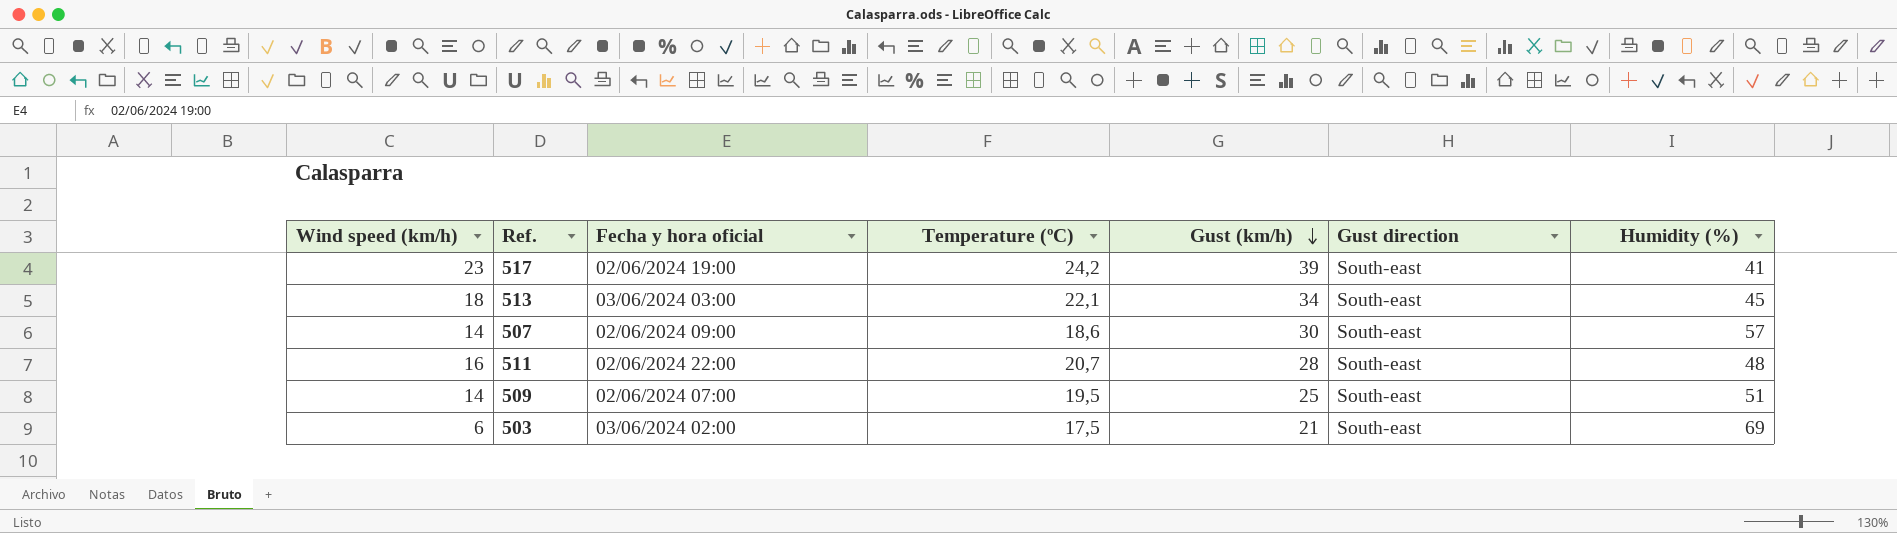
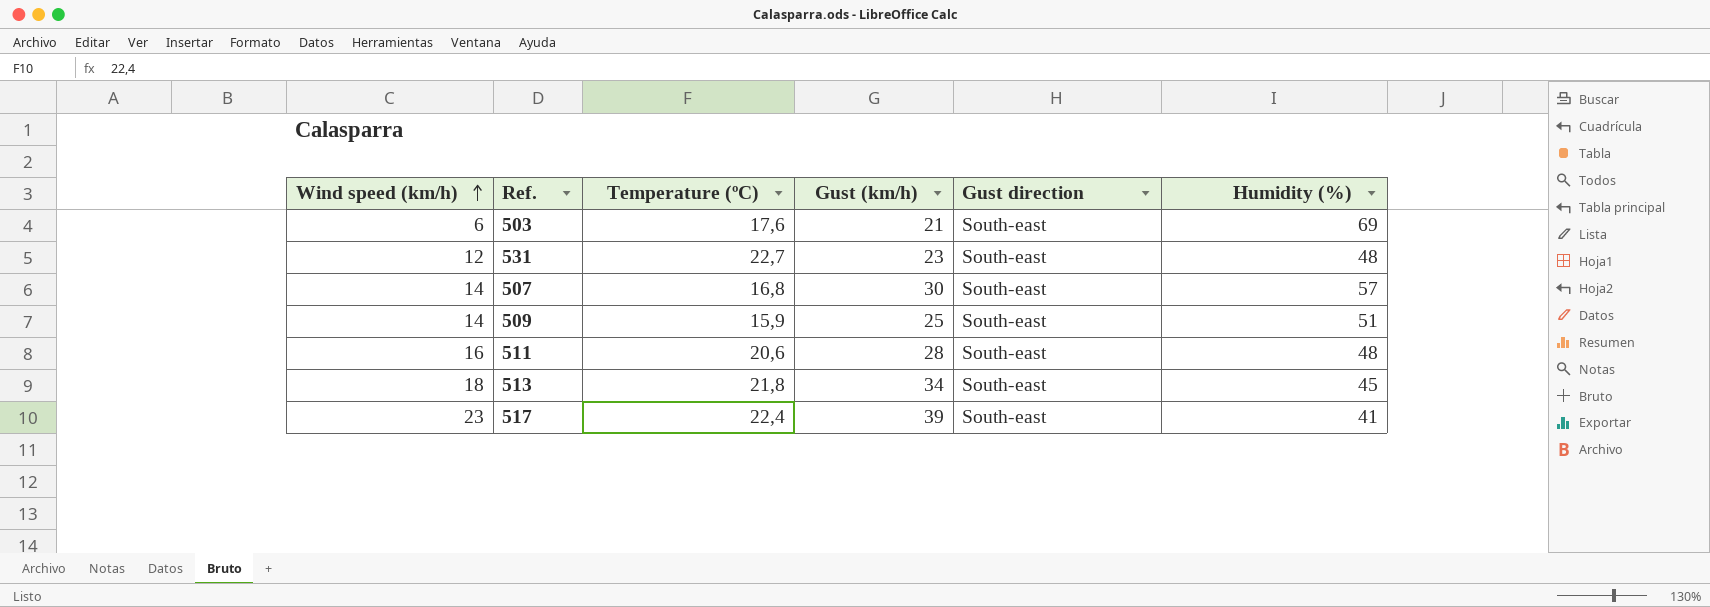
row order: Gust (km/h) descending -> Wind speed (km/h) ascending
column Fecha y hora oficial | position: 3 -> none
503 | Temperature (ºC): 17,5 -> 17,6
row 531: none -> 12 | 22,7 | 23 | South-east | 48
507 | Temperature (ºC): 18,6 -> 16,8
509 | Temperature (ºC): 19,5 -> 15,9
511 | Temperature (ºC): 20,7 -> 20,6
513 | Temperature (ºC): 22,1 -> 21,8
517 | Temperature (ºC): 24,2 -> 22,4

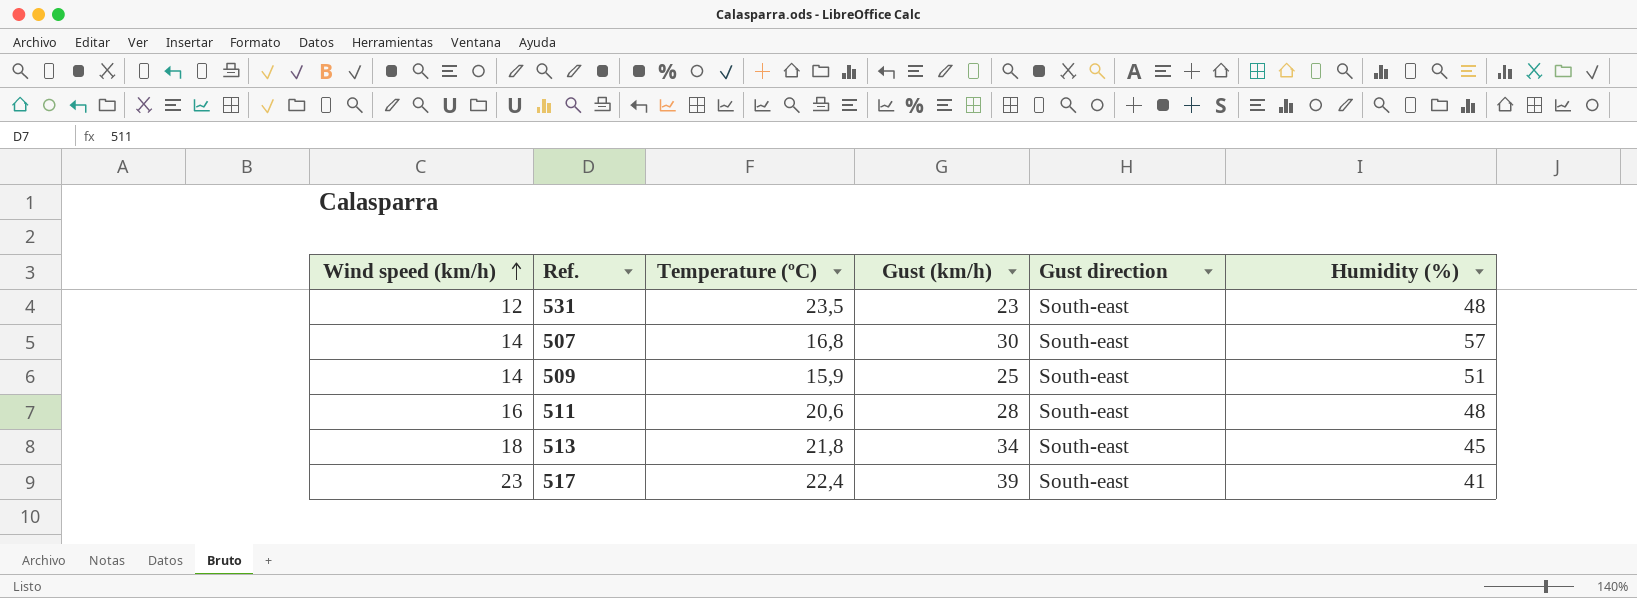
row 503: 6 | 17,6 | 21 | South-east | 69 -> none
531 | Temperature (ºC): 22,7 -> 23,5

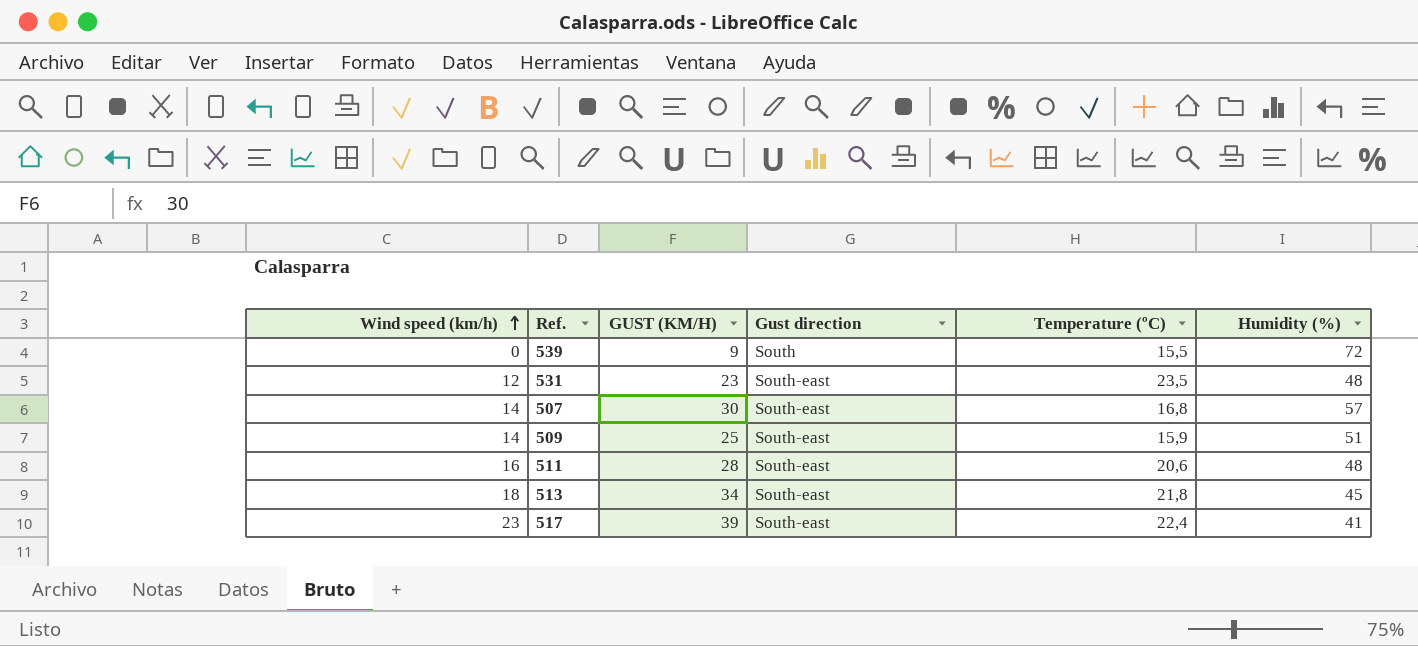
column name: Gust (km/h) -> GUST (KM/H)
column Temperature (ºC) | position: 3 -> 5
row 539: none -> 0 | 9 | South | 15,5 | 72

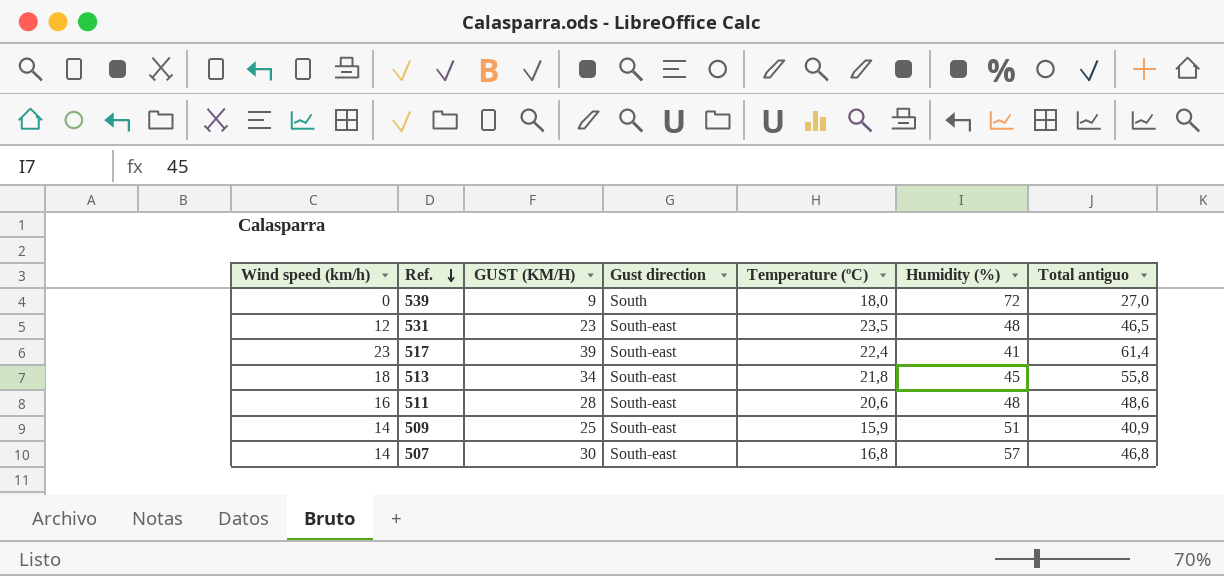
row order: Wind speed (km/h) ascending -> Ref. descending
column Total antiguo | formula: none -> [GUST (KM/H)] + [Temperature (ºC)]
539 | Temperature (ºC): 15,5 -> 18,0

